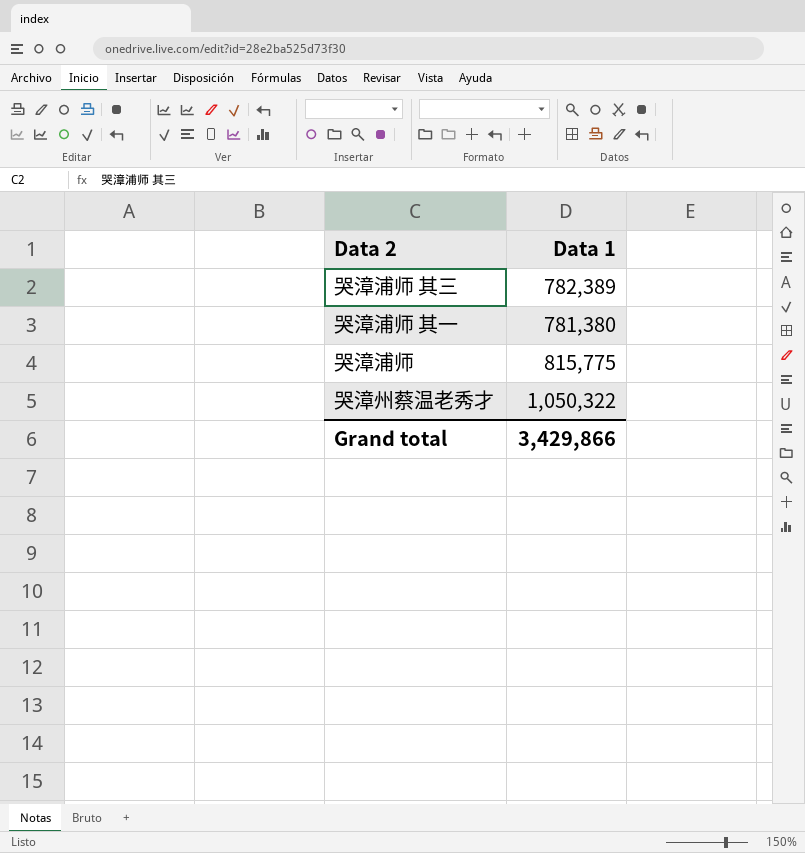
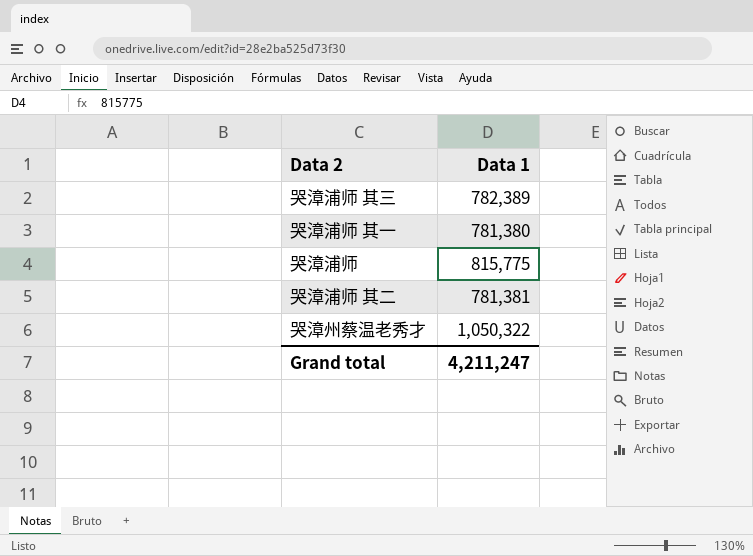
row 哭漳浦师 其二: none -> 781,381
Grand total | Data 1: 3,429,866 -> 4,211,247

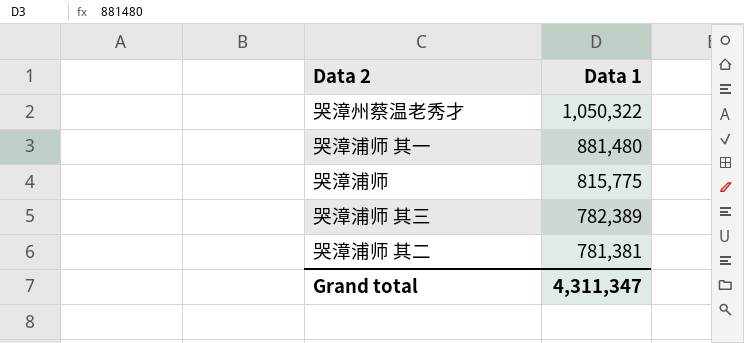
row order: none -> Data 1 descending
哭漳浦师 其一 | Data 1: 781,380 -> 881,480
Grand total | Data 1: 4,211,247 -> 4,311,347

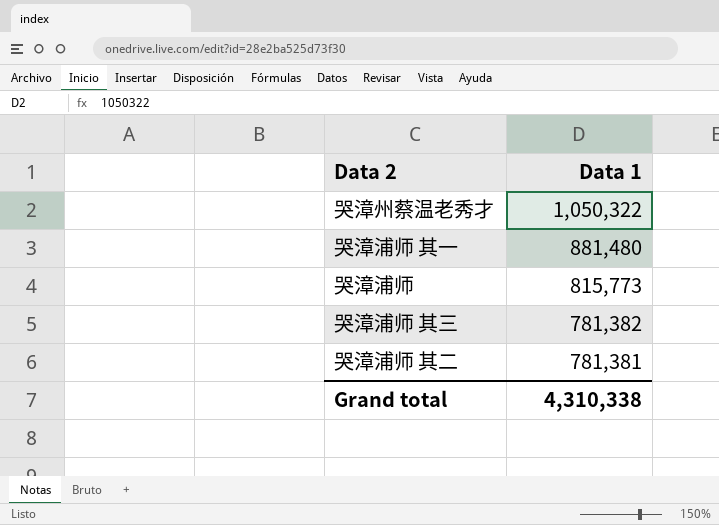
哭漳浦师 | Data 1: 815,775 -> 815,773
哭漳浦师 其三 | Data 1: 782,389 -> 781,382
Grand total | Data 1: 4,311,347 -> 4,310,338

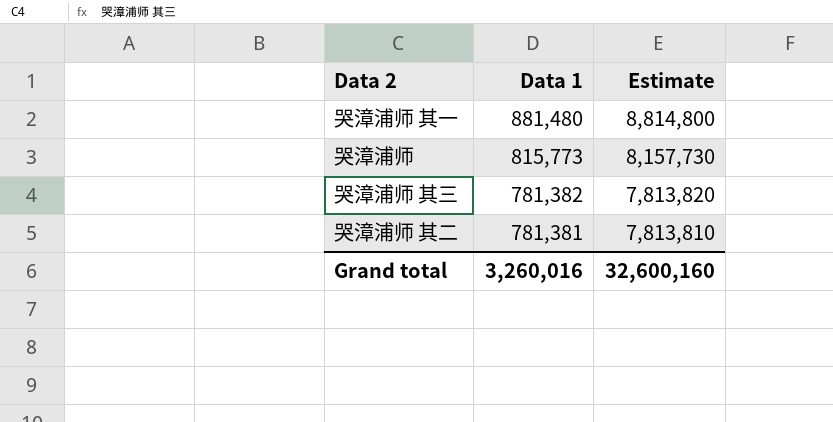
column Estimate | formula: none -> [Data 1] * 10
row 哭漳州蔡温老秀才: 1,050,322 -> none
Grand total | Data 1: 4,310,338 -> 3,260,016

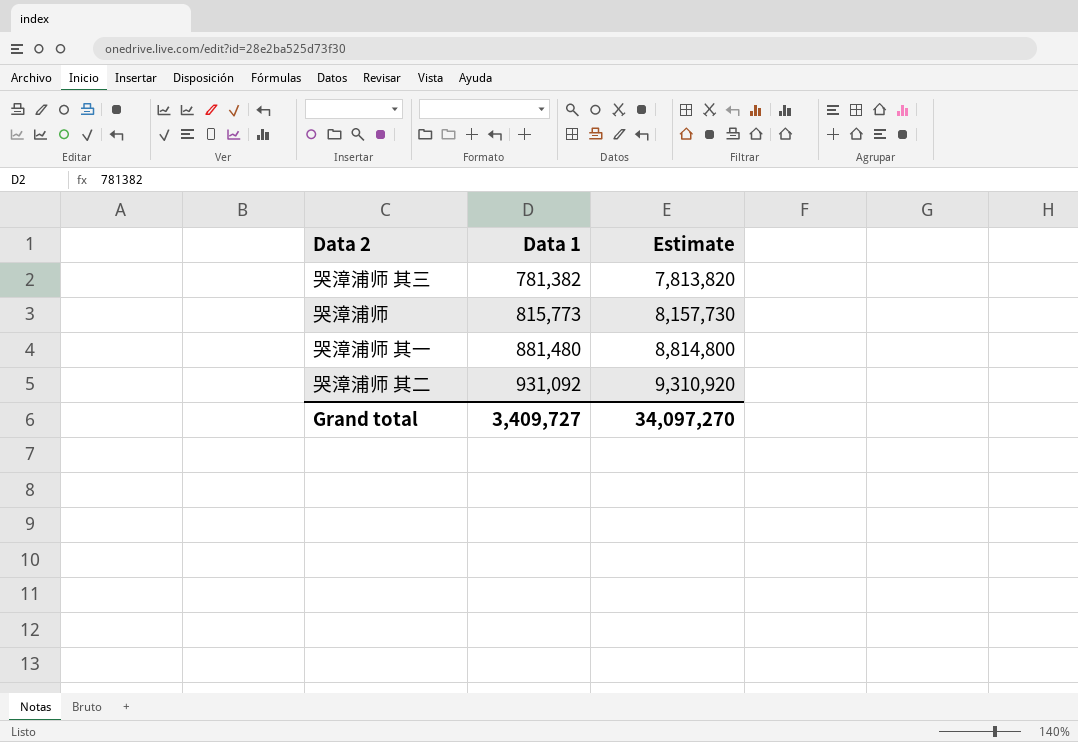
row order: Data 1 descending -> Data 1 ascending
哭漳浦师 其二 | Data 1: 781,381 -> 931,092
哭漳浦师 其二 | Estimate: 7,813,810 -> 9,310,920
Grand total | Data 1: 3,260,016 -> 3,409,727
Grand total | Estimate: 32,600,160 -> 34,097,270

